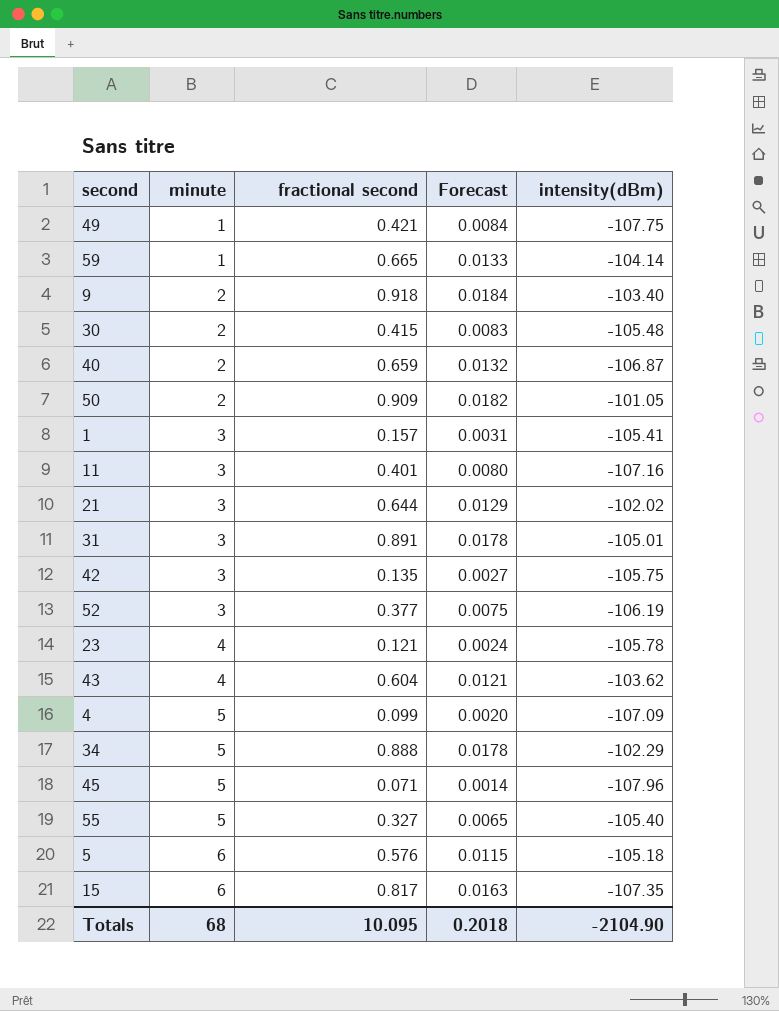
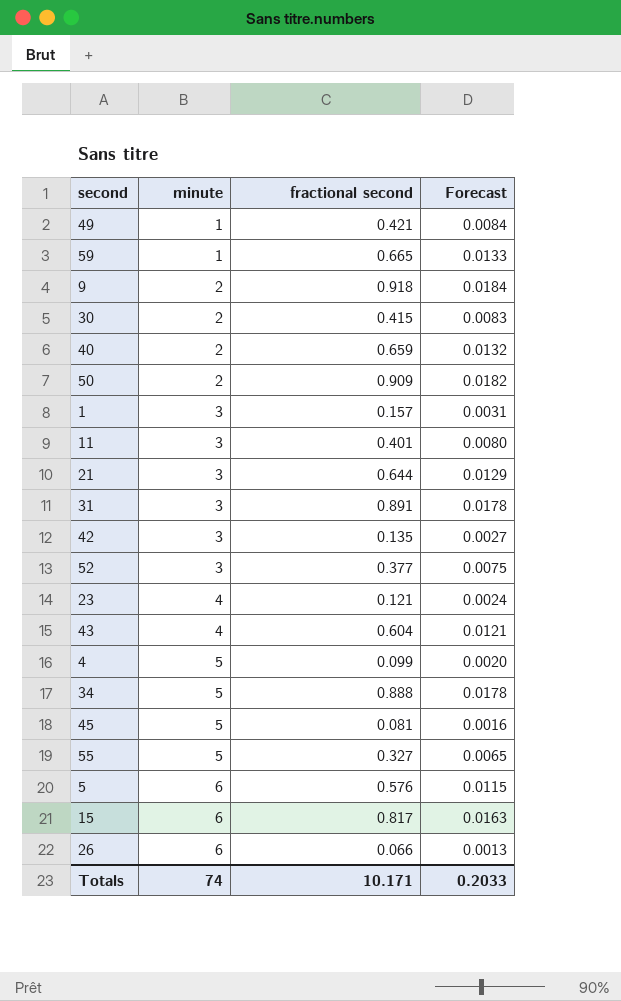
column intensity(dBm) | position: 5 -> none
45 | fractional second: 0.071 -> 0.081
45 | Forecast: 0.0014 -> 0.0016
row 26: none -> 6 | 0.066 | 0.0013
Totals | minute: 68 -> 74
Totals | fractional second: 10.095 -> 10.171
Totals | Forecast: 0.2018 -> 0.2033

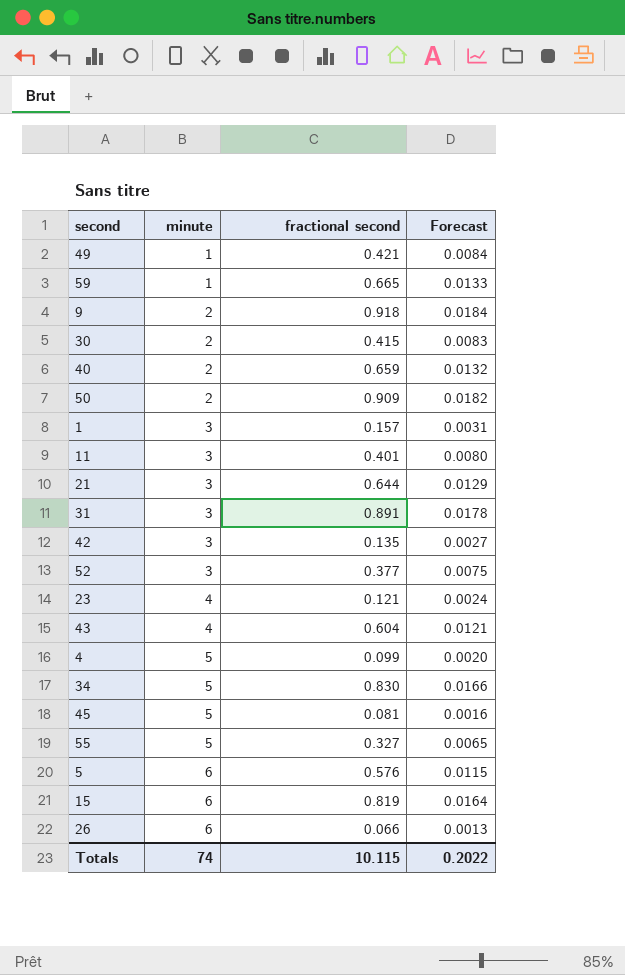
34 | fractional second: 0.888 -> 0.830
34 | Forecast: 0.0178 -> 0.0166
15 | fractional second: 0.817 -> 0.819
15 | Forecast: 0.0163 -> 0.0164
Totals | fractional second: 10.171 -> 10.115
Totals | Forecast: 0.2033 -> 0.2022

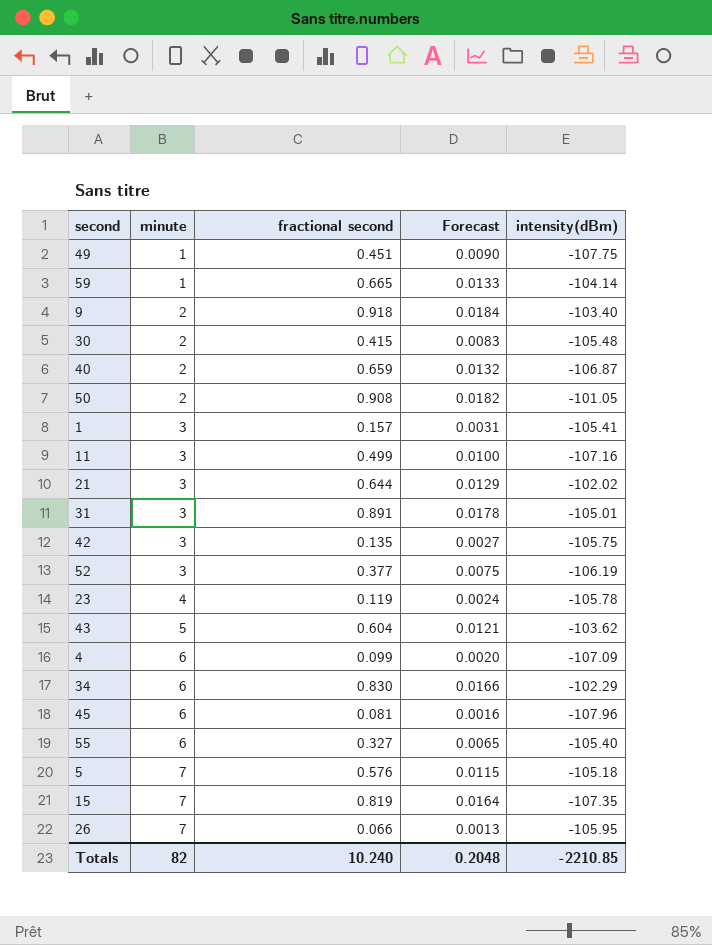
column intensity(dBm) | position: none -> 5
49 | fractional second: 0.421 -> 0.451
49 | Forecast: 0.0084 -> 0.0090
50 | fractional second: 0.909 -> 0.908
11 | fractional second: 0.401 -> 0.499
11 | Forecast: 0.0080 -> 0.0100
23 | fractional second: 0.121 -> 0.119
43 | minute: 4 -> 5
4 | minute: 5 -> 6
34 | minute: 5 -> 6
45 | minute: 5 -> 6
55 | minute: 5 -> 6
5 | minute: 6 -> 7
15 | minute: 6 -> 7
26 | minute: 6 -> 7
Totals | minute: 74 -> 82
Totals | fractional second: 10.115 -> 10.240
Totals | Forecast: 0.2022 -> 0.2048

